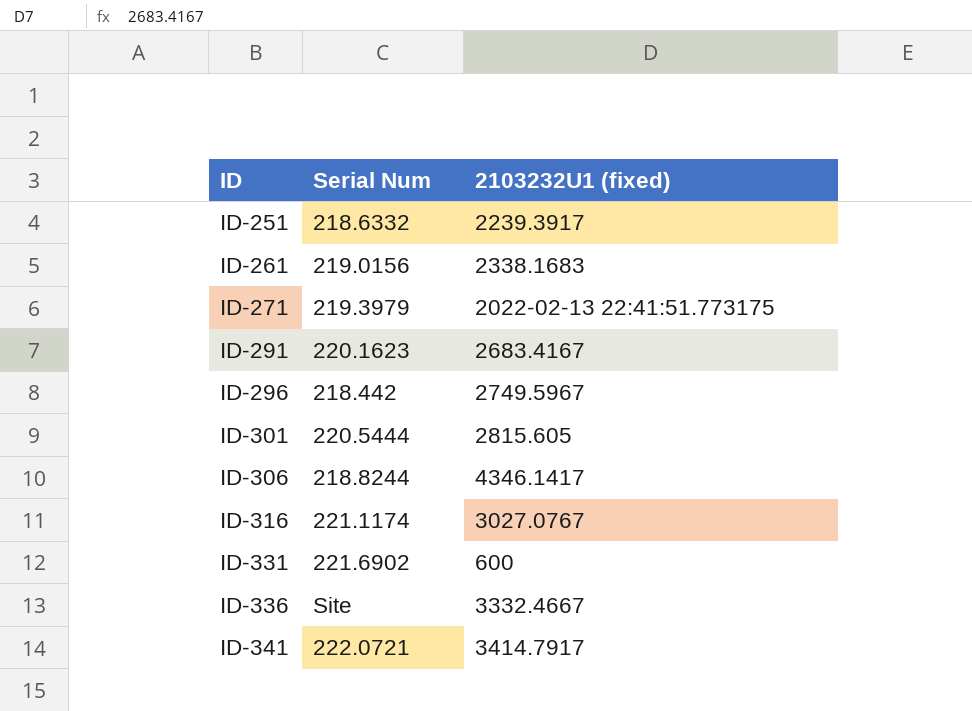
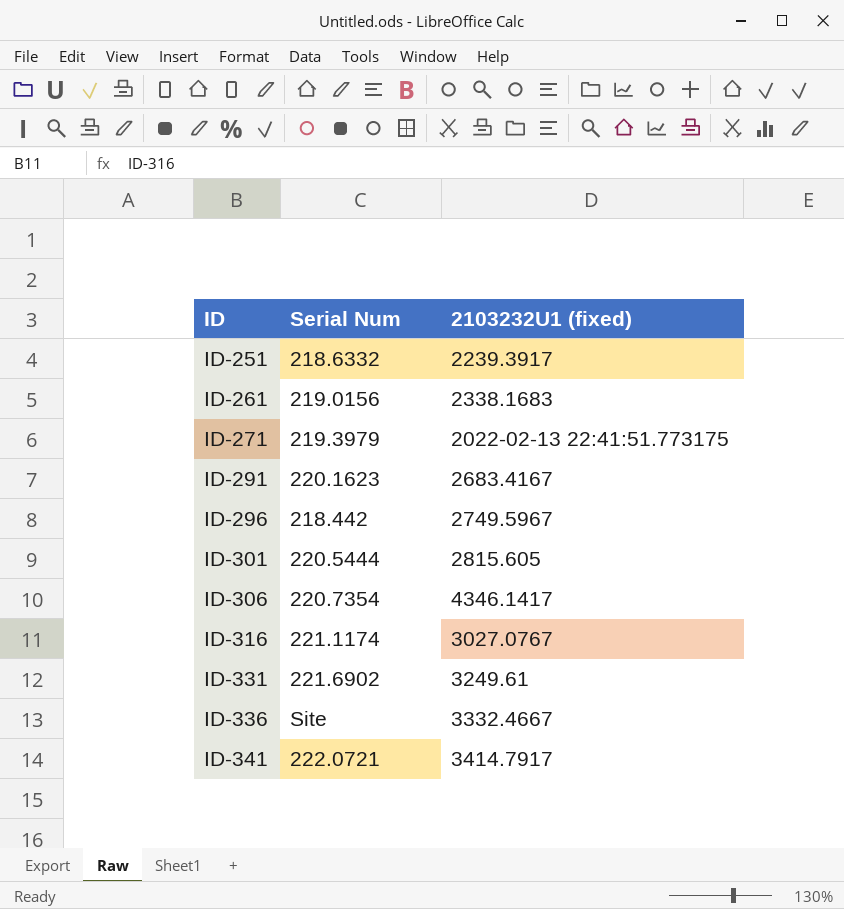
ID-306 | Serial Num: 218.8244 -> 220.7354
ID-331 | 2103232U1 (fixed): 600 -> 3249.61

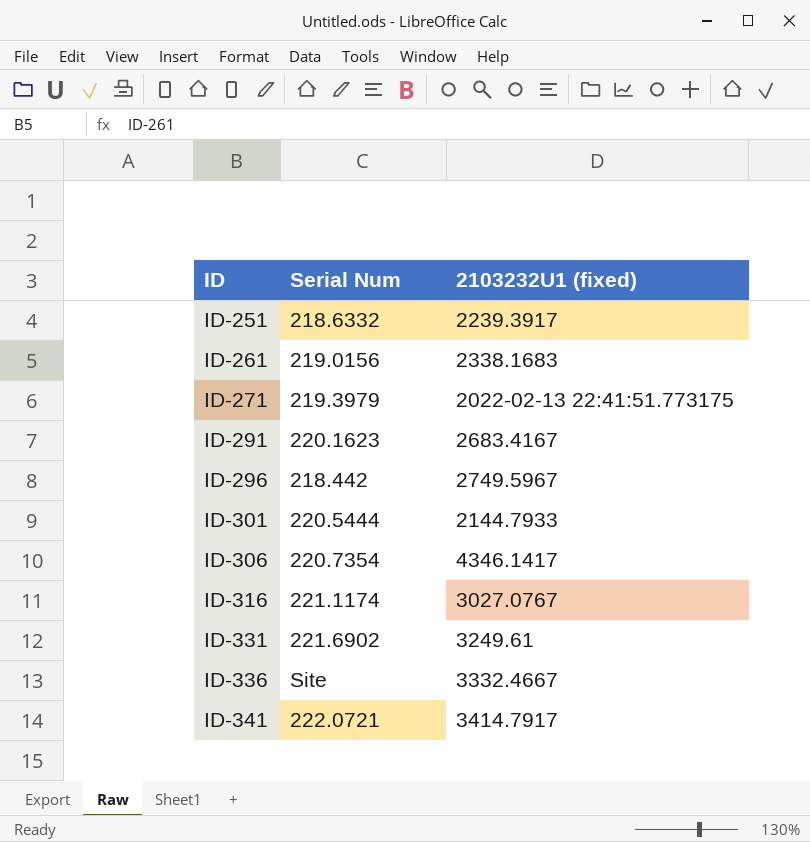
ID-301 | 2103232U1 (fixed): 2815.605 -> 2144.7933

